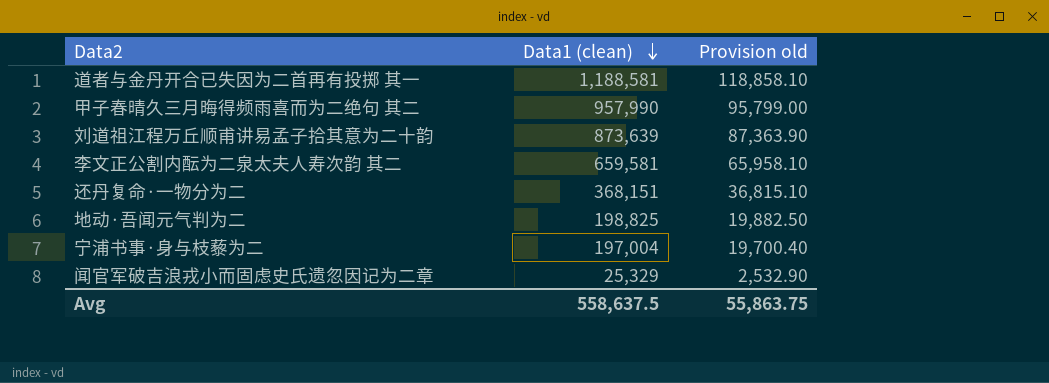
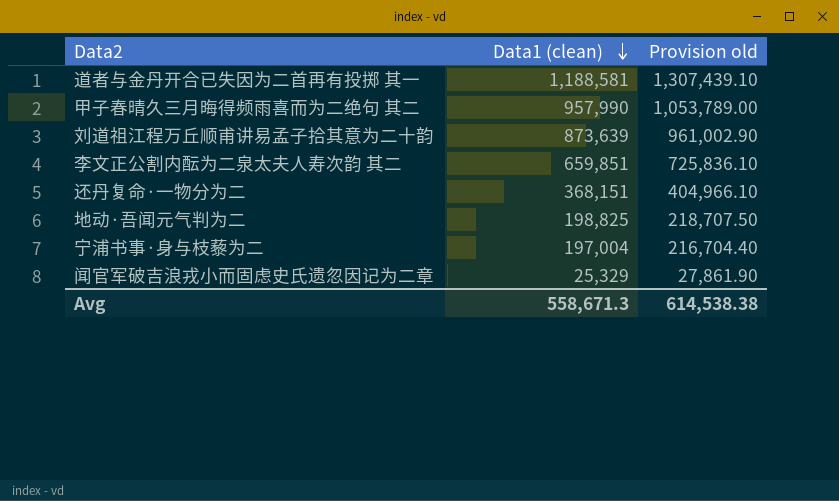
column Provision old | formula: [Data1 (clean)] * 0.1 -> [Data1 (clean)] * 1.1
李文正公割内酝为二泉太夫人寿次韵 其二 | Data1 (clean): 659,581 -> 659,851
Avg | Data1 (clean): 558,637.5 -> 558,671.3
Avg | Provision old: 55,863.75 -> 614,538.38

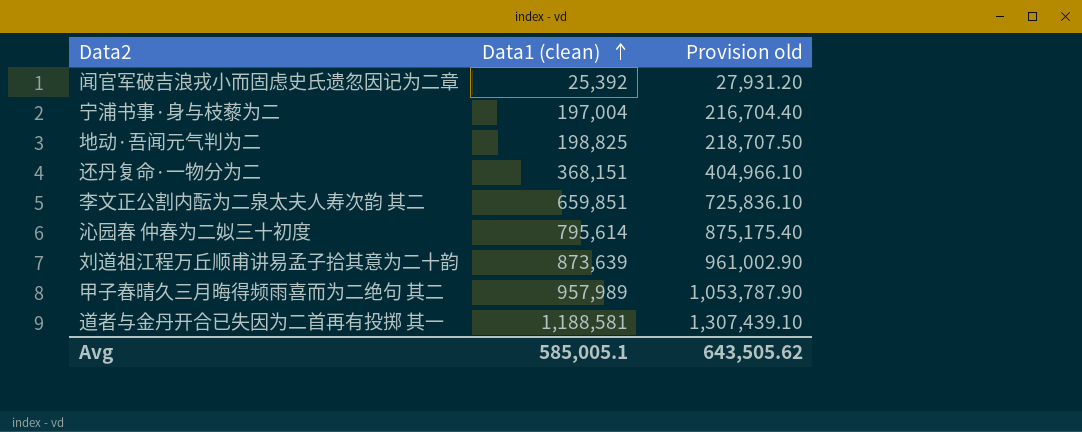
row order: Data1 (clean) descending -> Data1 (clean) ascending
闻官军破吉浪戎小而固虑史氏遗忽因记为二章 | Data1 (clean): 25,329 -> 25,392
闻官军破吉浪戎小而固虑史氏遗忽因记为二章 | Provision old: 27,861.90 -> 27,931.20
row 沁园春 仲春为二姒三十初度: none -> 795,614 | 875,175.40
甲子春晴久三月晦得频雨喜而为二绝句 其二 | Data1 (clean): 957,990 -> 957,989
甲子春晴久三月晦得频雨喜而为二绝句 其二 | Provision old: 1,053,789.00 -> 1,053,787.90
Avg | Data1 (clean): 558,671.3 -> 585,005.1
Avg | Provision old: 614,538.38 -> 643,505.62

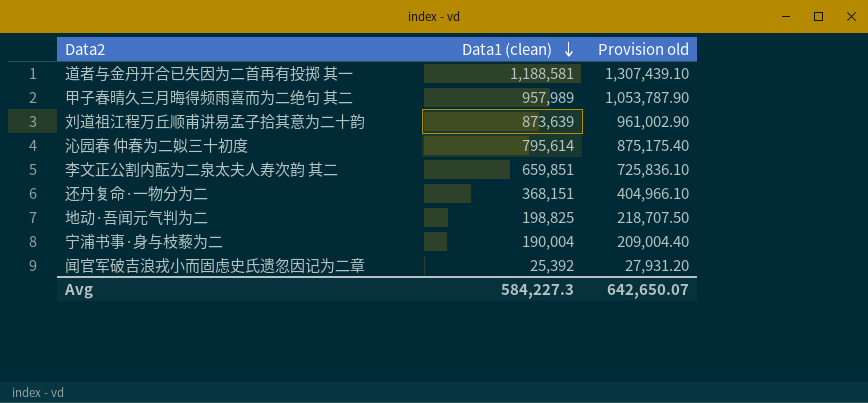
row order: Data1 (clean) ascending -> Data1 (clean) descending
宁浦书事·身与枝藜为二 | Data1 (clean): 197,004 -> 190,004
宁浦书事·身与枝藜为二 | Provision old: 216,704.40 -> 209,004.40
Avg | Data1 (clean): 585,005.1 -> 584,227.3
Avg | Provision old: 643,505.62 -> 642,650.07

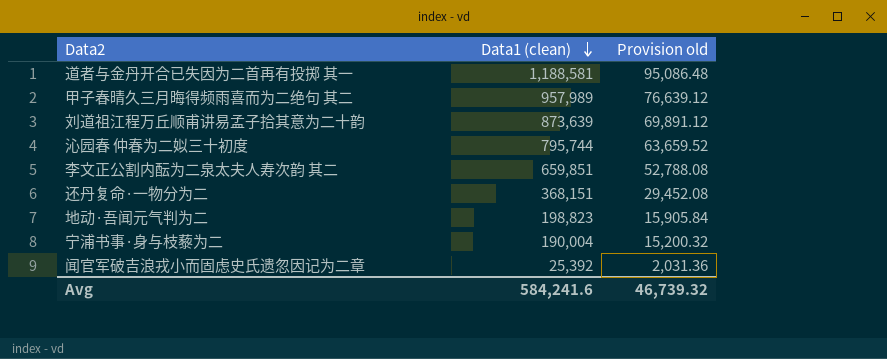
column Provision old | formula: [Data1 (clean)] * 1.1 -> [Data1 (clean)] * 0.08
沁园春 仲春为二姒三十初度 | Data1 (clean): 795,614 -> 795,744
地动·吾闻元气判为二 | Data1 (clean): 198,825 -> 198,823
Avg | Data1 (clean): 584,227.3 -> 584,241.6
Avg | Provision old: 642,650.07 -> 46,739.32

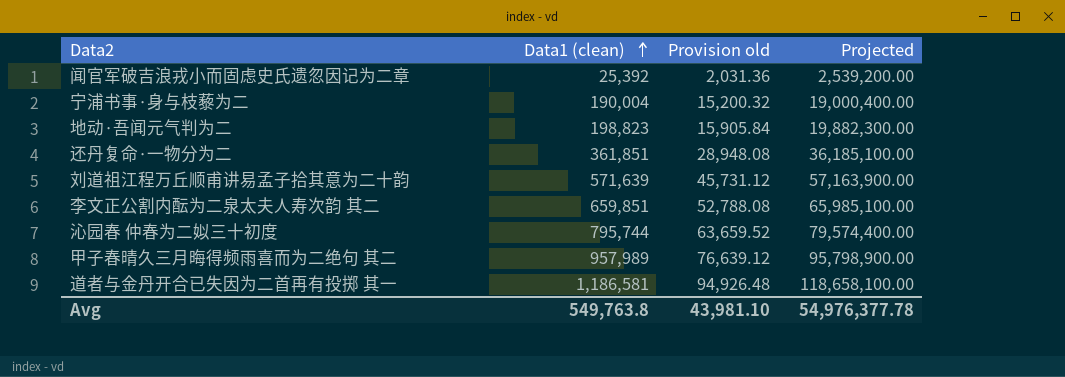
row order: Data1 (clean) descending -> Data1 (clean) ascending
column Projected | formula: none -> [Data1 (clean)] * 100
还丹复命·一物分为二 | Data1 (clean): 368,151 -> 361,851
还丹复命·一物分为二 | Provision old: 29,452.08 -> 28,948.08
刘道祖江程万丘顺甫讲易孟子拾其意为二十韵 | Data1 (clean): 873,639 -> 571,639
刘道祖江程万丘顺甫讲易孟子拾其意为二十韵 | Provision old: 69,891.12 -> 45,731.12
道者与金丹开合已失因为二首再有投掷 其一 | Data1 (clean): 1,188,581 -> 1,186,581
道者与金丹开合已失因为二首再有投掷 其一 | Provision old: 95,086.48 -> 94,926.48
Avg | Data1 (clean): 584,241.6 -> 549,763.8
Avg | Provision old: 46,739.32 -> 43,981.10

